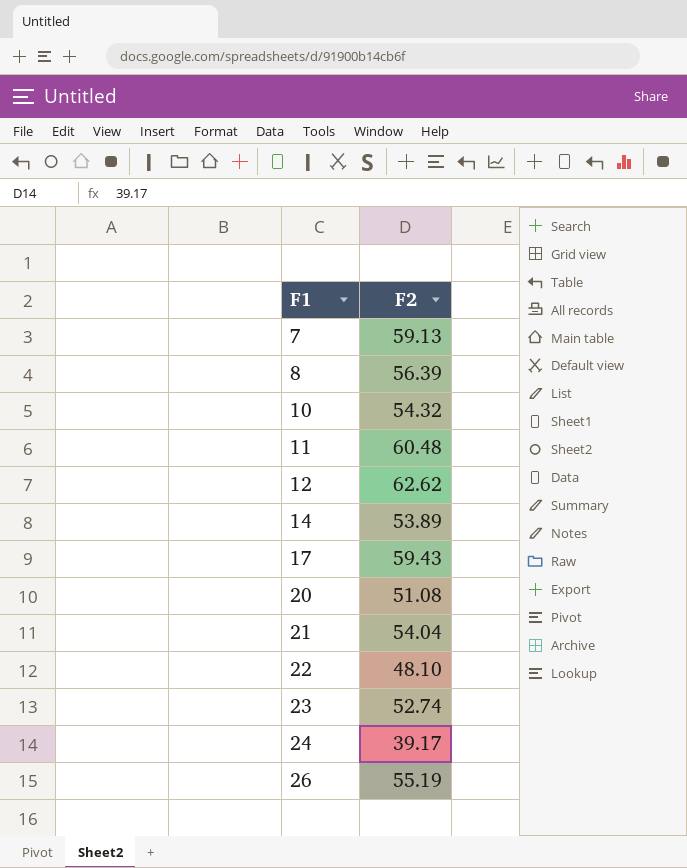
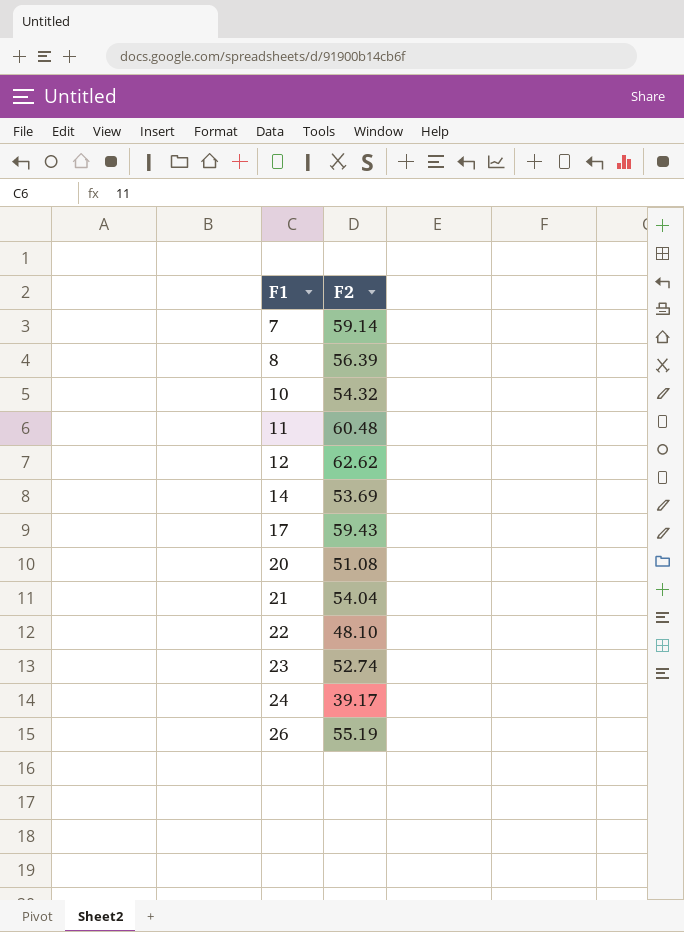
7 | F2: 59.13 -> 59.14
14 | F2: 53.89 -> 53.69

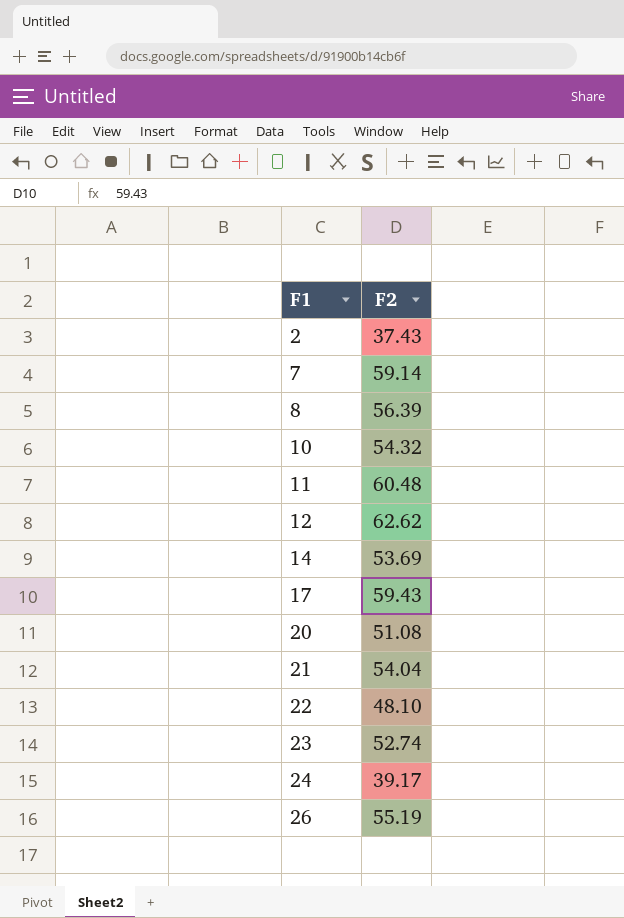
row 2: none -> 37.43

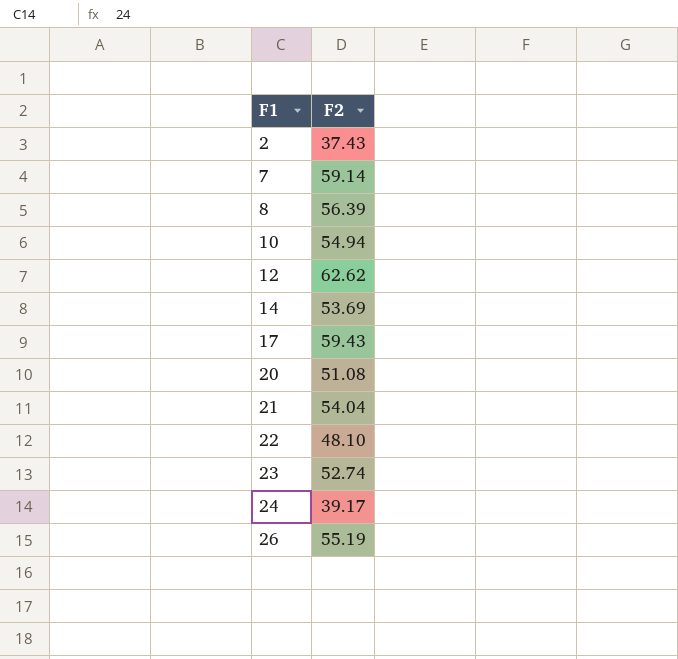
row 11: 60.48 -> none
10 | F2: 54.32 -> 54.94

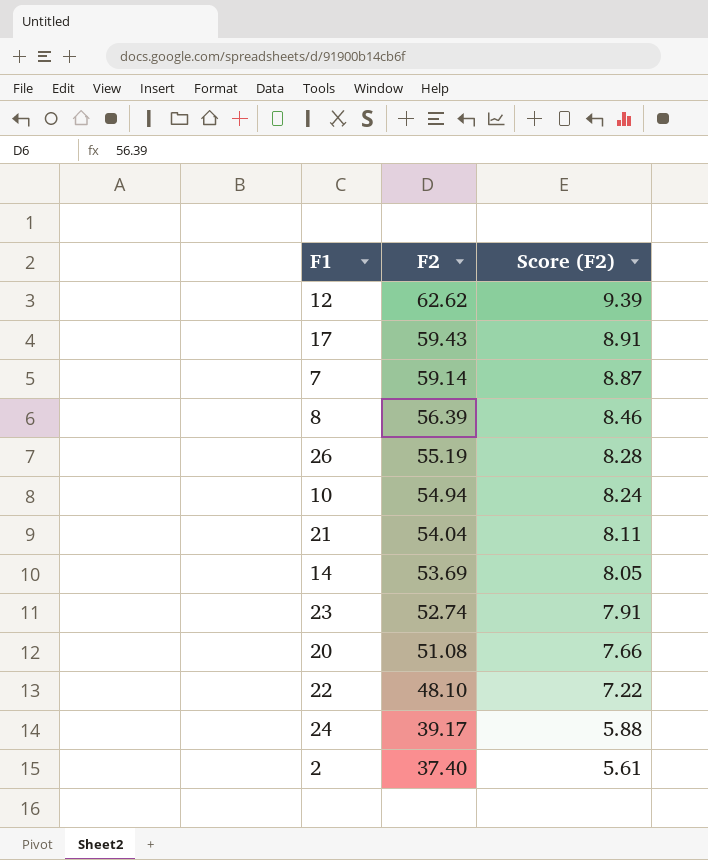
row order: F1 ascending -> F2 descending
column Score (F2) | formula: none -> [F2] * 0.15
2 | F2: 37.43 -> 37.40

